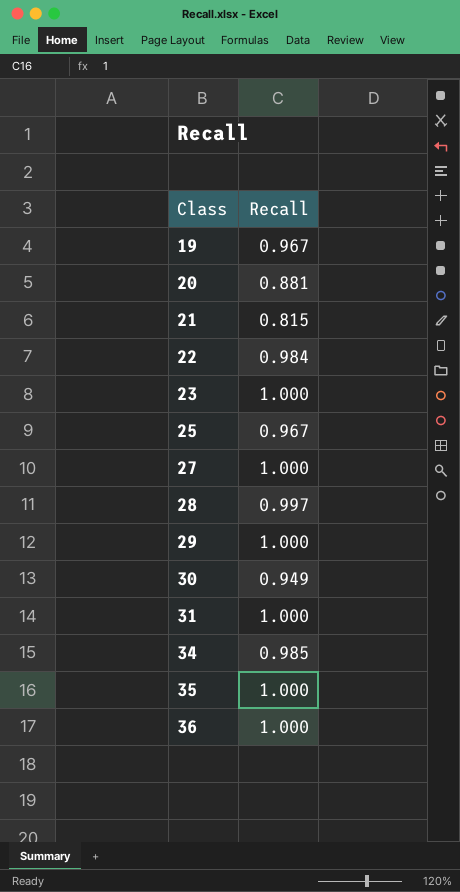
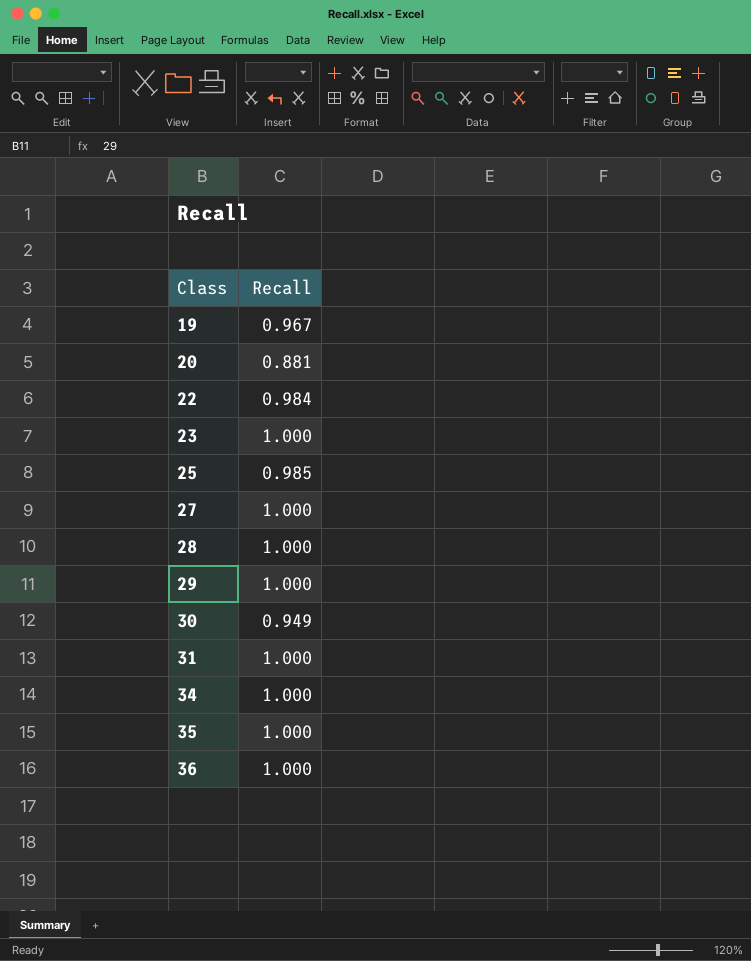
row 21: 0.815 -> none
25 | Recall: 0.967 -> 0.985
28 | Recall: 0.997 -> 1.000
34 | Recall: 0.985 -> 1.000

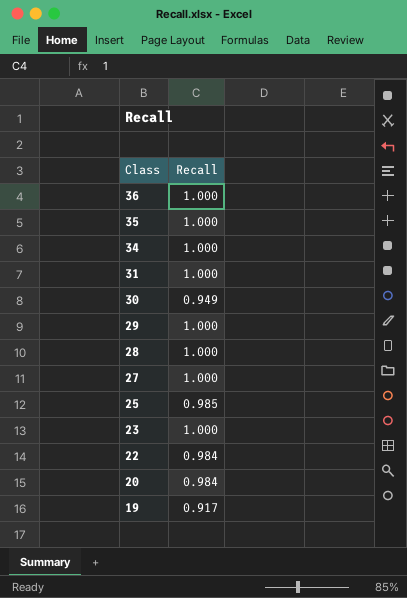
row order: Class ascending -> Class descending
20 | Recall: 0.881 -> 0.984
19 | Recall: 0.967 -> 0.917

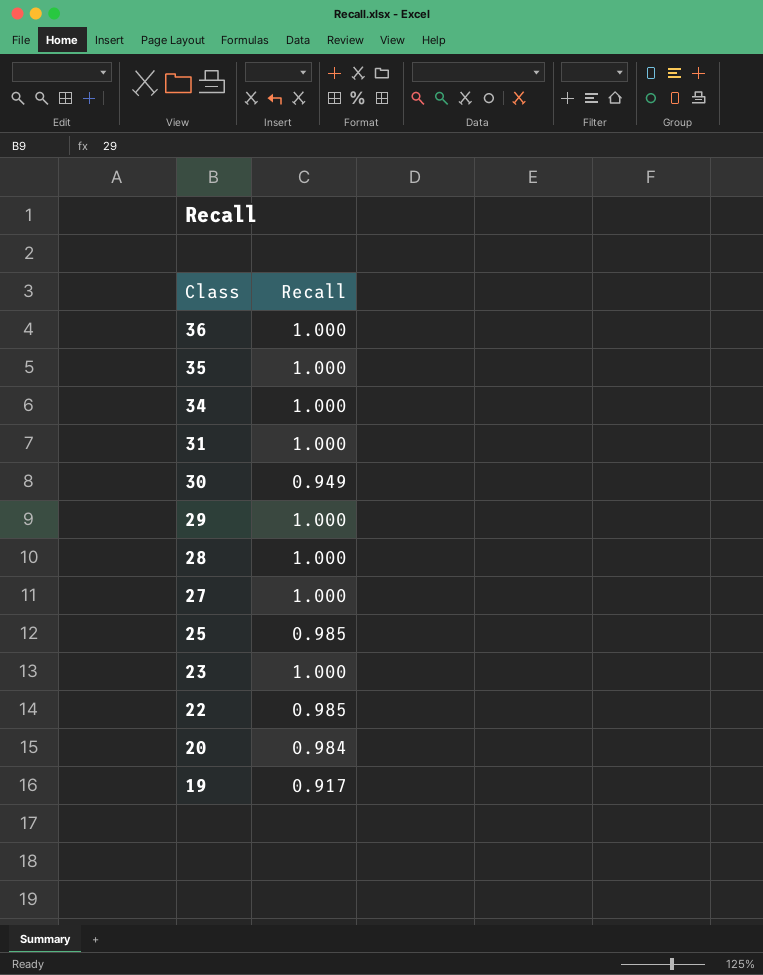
22 | Recall: 0.984 -> 0.985

